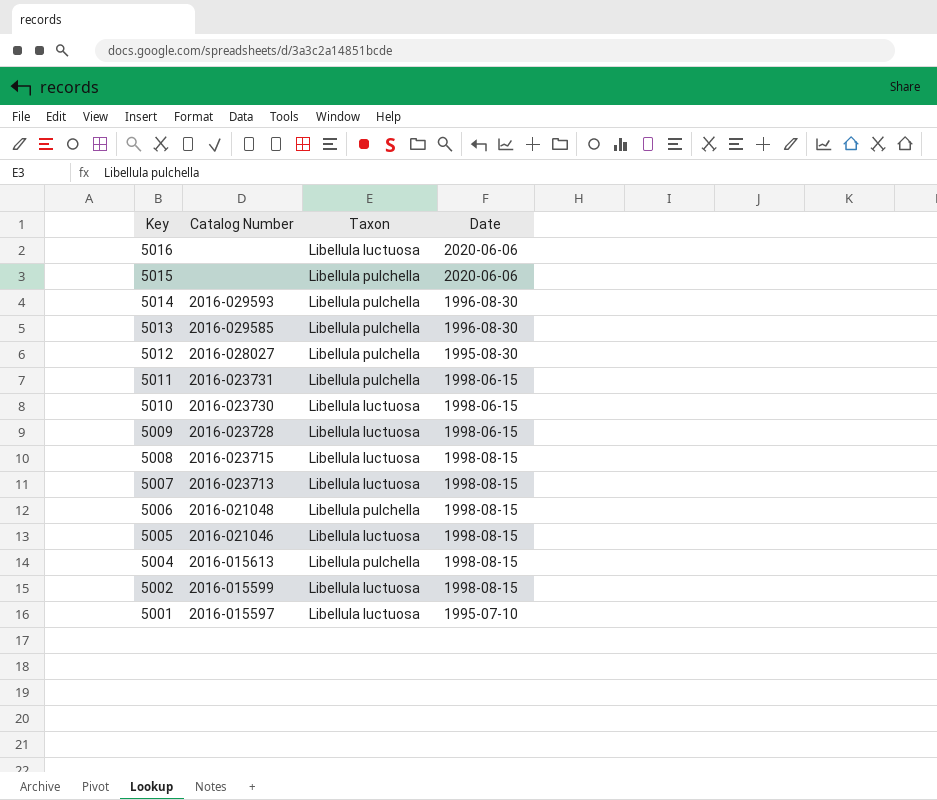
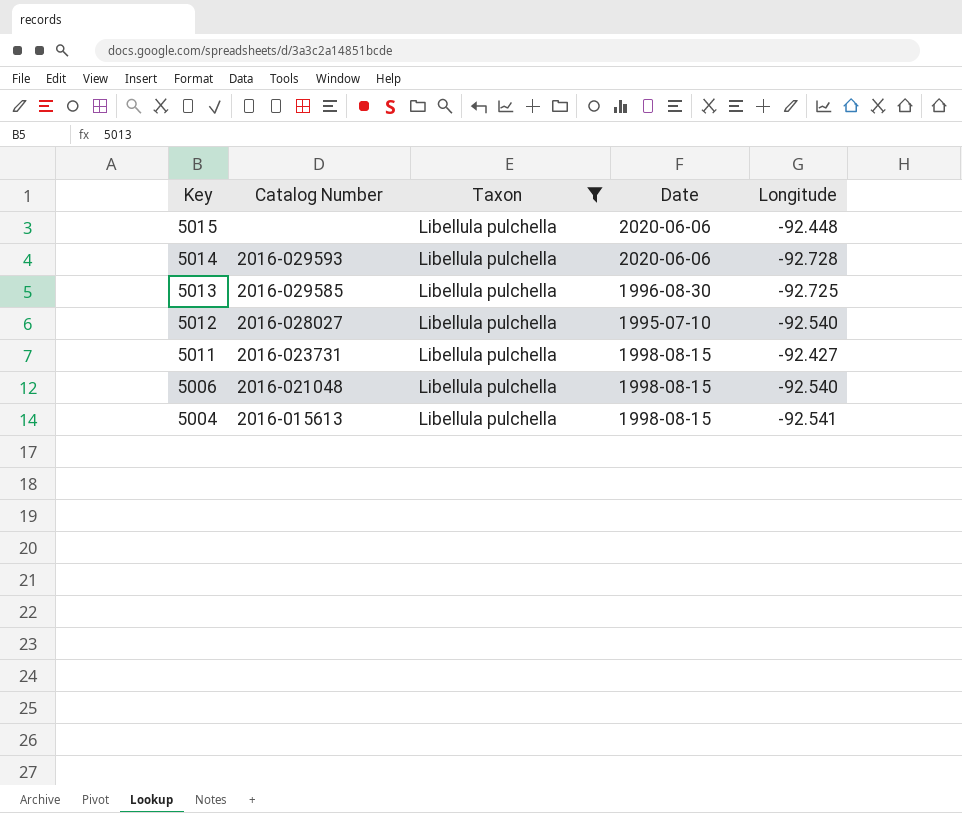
filter: none -> Taxon = Libellula pulchella
column Longitude | position: none -> 5
5014 | Date: 1996-08-30 -> 2020-06-06
5012 | Date: 1995-08-30 -> 1995-07-10
5011 | Date: 1998-06-15 -> 1998-08-15

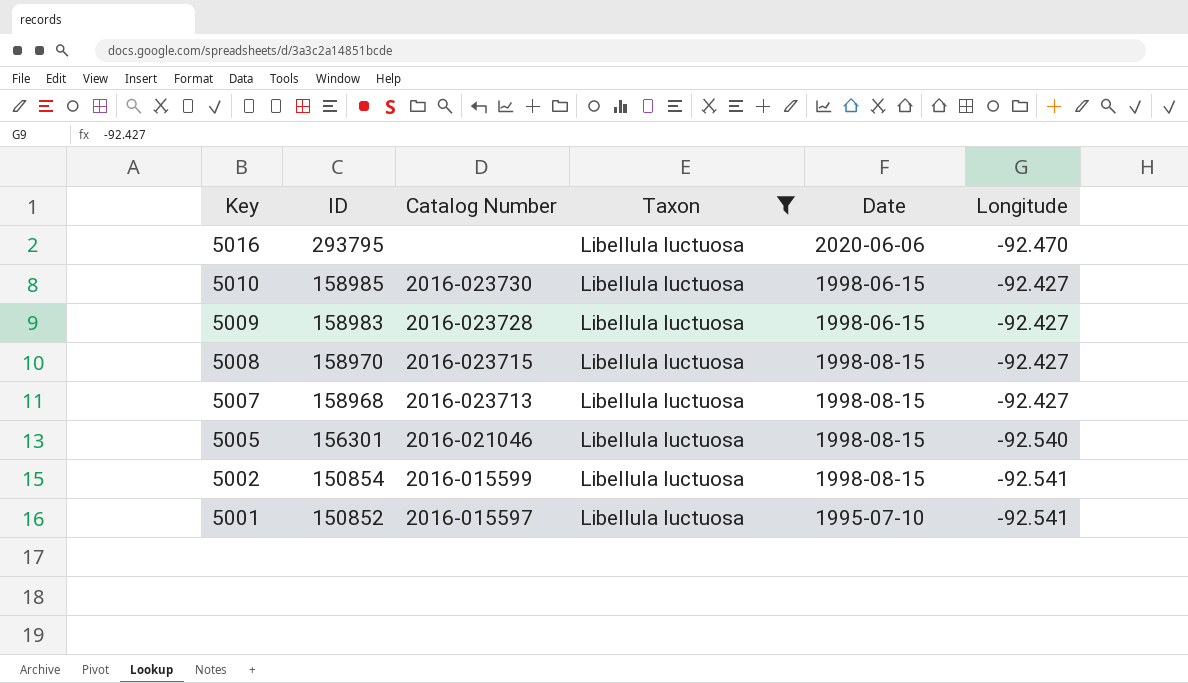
filter: Taxon = Libellula pulchella -> Taxon = Libellula luctuosa
column ID | position: none -> 2

